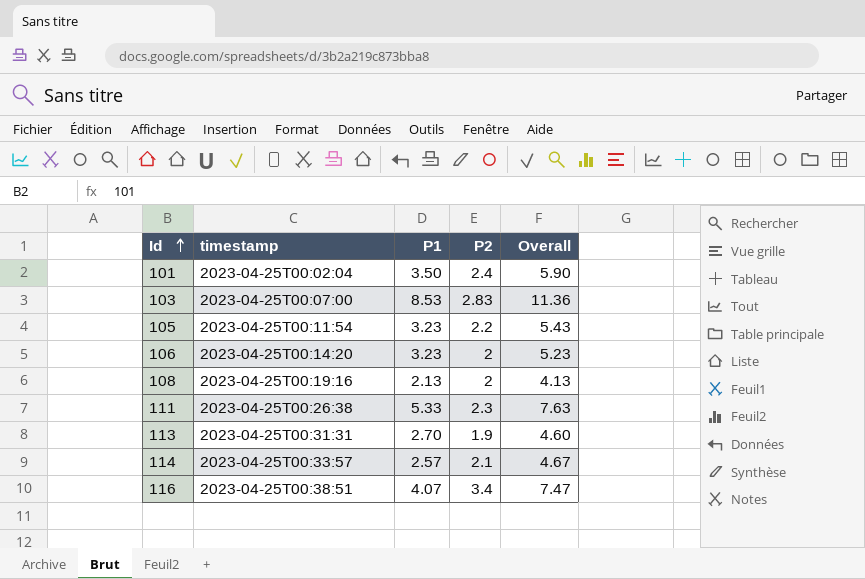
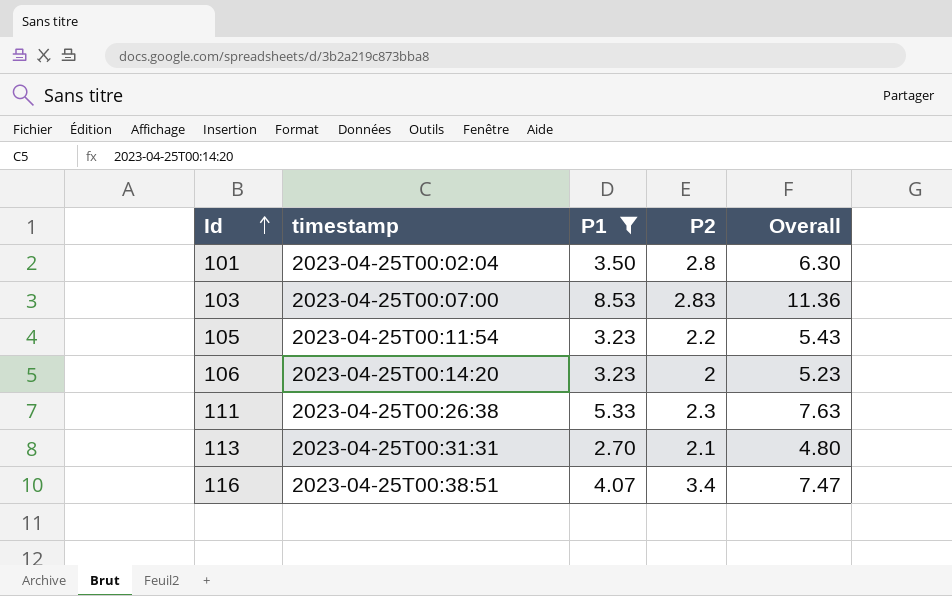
filter: none -> P1 >= 2.70
101 | P2: 2.4 -> 2.8
101 | Overall: 5.90 -> 6.30
113 | P2: 1.9 -> 2.1
113 | Overall: 4.60 -> 4.80

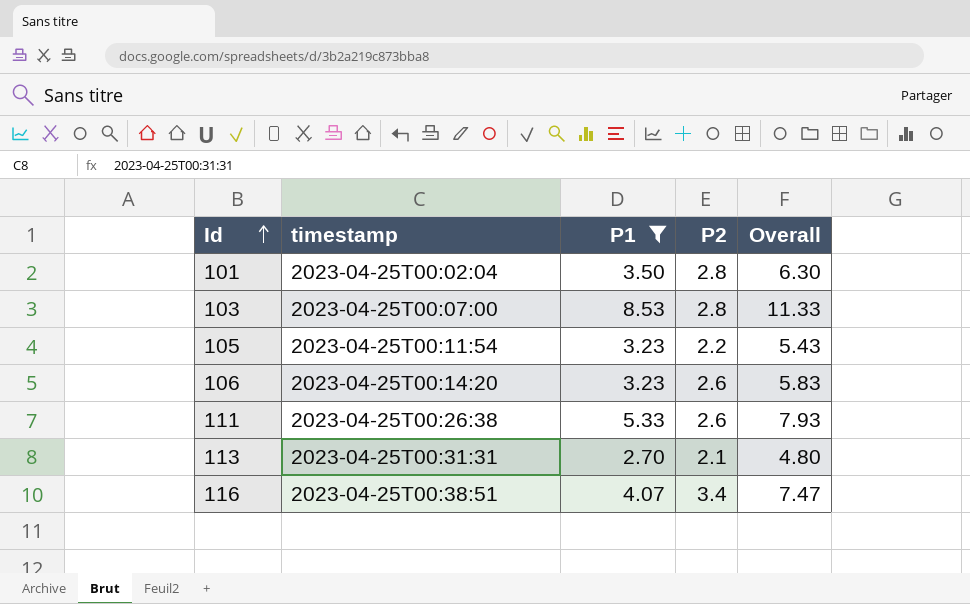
103 | P2: 2.83 -> 2.8
103 | Overall: 11.36 -> 11.33
106 | P2: 2 -> 2.6
106 | Overall: 5.23 -> 5.83
111 | P2: 2.3 -> 2.6
111 | Overall: 7.63 -> 7.93

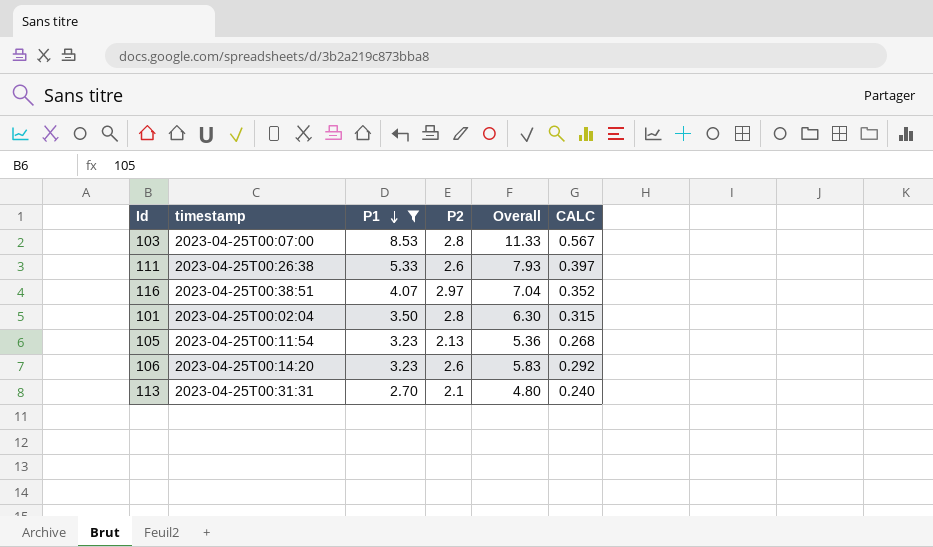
row order: Id ascending -> P1 descending
column CALC | formula: none -> [Overall] * 0.05
116 | P2: 3.4 -> 2.97
116 | Overall: 7.47 -> 7.04
105 | P2: 2.2 -> 2.13
105 | Overall: 5.43 -> 5.36

